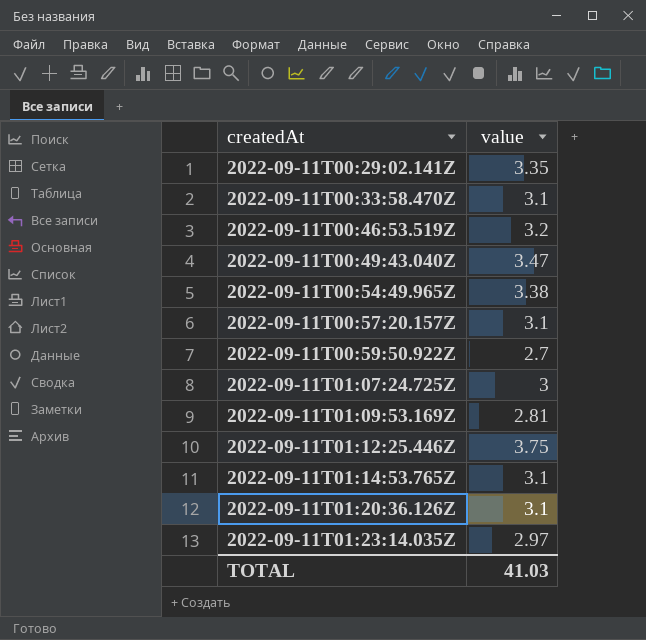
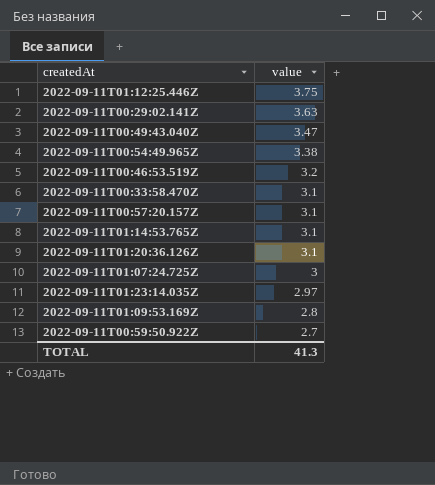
row order: createdAt ascending -> value descending
2022-09-11T00:29:02.141Z | value: 3.35 -> 3.63
2022-09-11T01:09:53.169Z | value: 2.81 -> 2.8
TOTAL | value: 41.03 -> 41.3

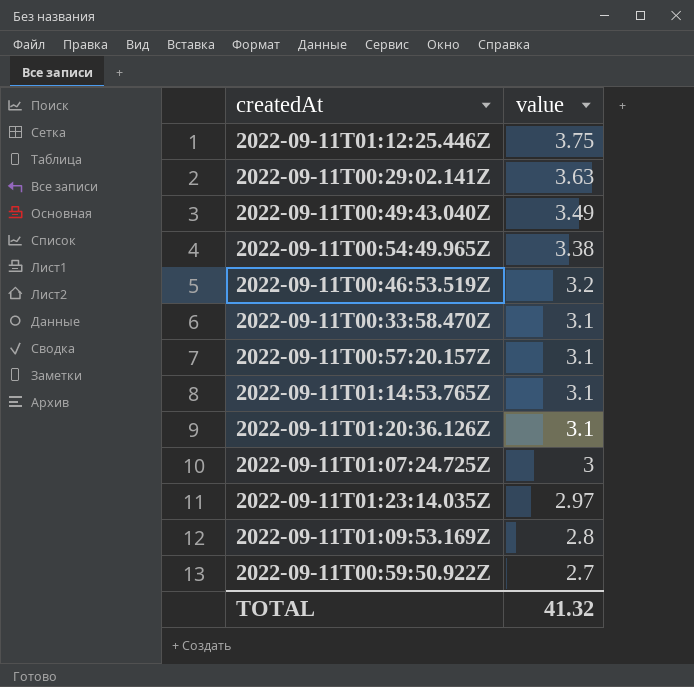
2022-09-11T00:49:43.040Z | value: 3.47 -> 3.49
TOTAL | value: 41.3 -> 41.32

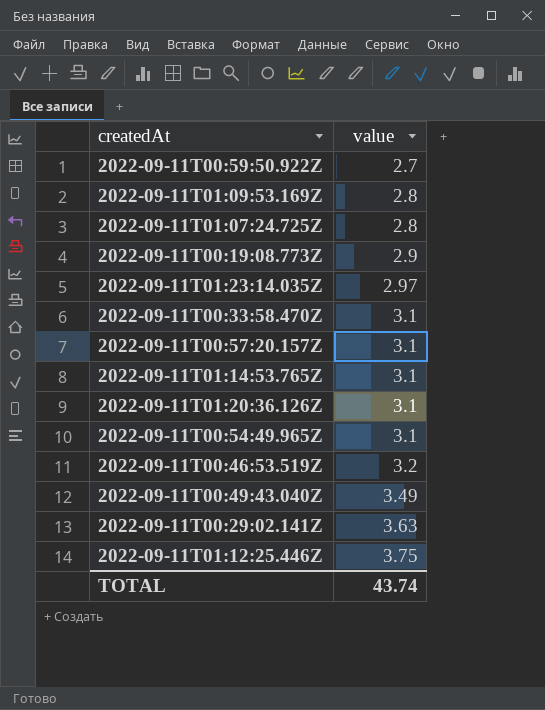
row order: value descending -> value ascending
2022-09-11T01:07:24.725Z | value: 3 -> 2.8
row 2022-09-11T00:19:08.773Z: none -> 2.9
2022-09-11T00:54:49.965Z | value: 3.38 -> 3.1
TOTAL | value: 41.32 -> 43.74

